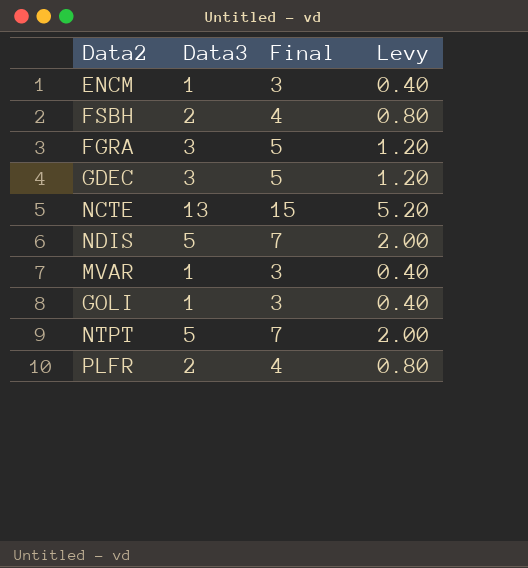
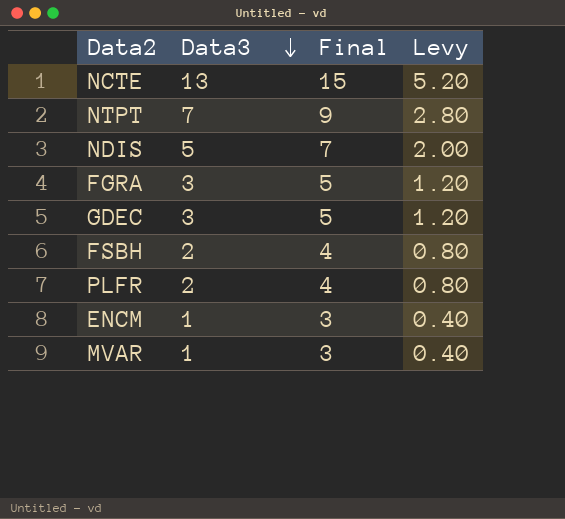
row order: none -> Data3 descending
row GOLI: 1 | 3 | 0.40 -> none
NTPT | Data3: 5 -> 7
NTPT | Final: 7 -> 9
NTPT | Levy: 2.00 -> 2.80

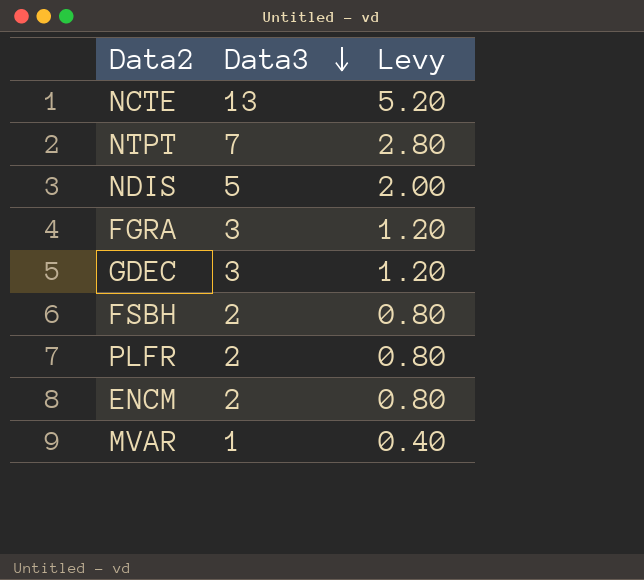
column Final | formula: [Data3] + 2 -> none
ENCM | Data3: 1 -> 2
ENCM | Levy: 0.40 -> 0.80

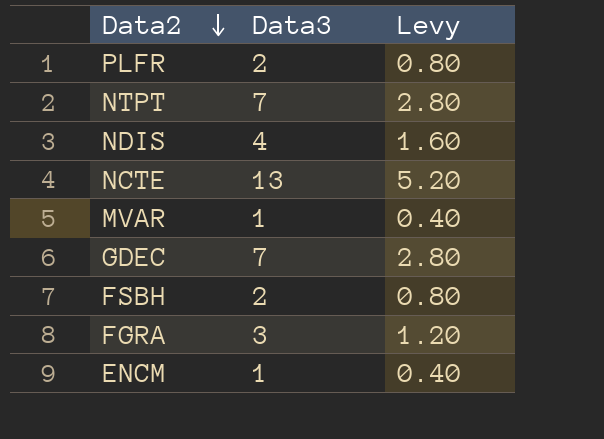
row order: Data3 descending -> Data2 descending
NDIS | Data3: 5 -> 4
NDIS | Levy: 2.00 -> 1.60
GDEC | Data3: 3 -> 7
GDEC | Levy: 1.20 -> 2.80
ENCM | Data3: 2 -> 1
ENCM | Levy: 0.80 -> 0.40

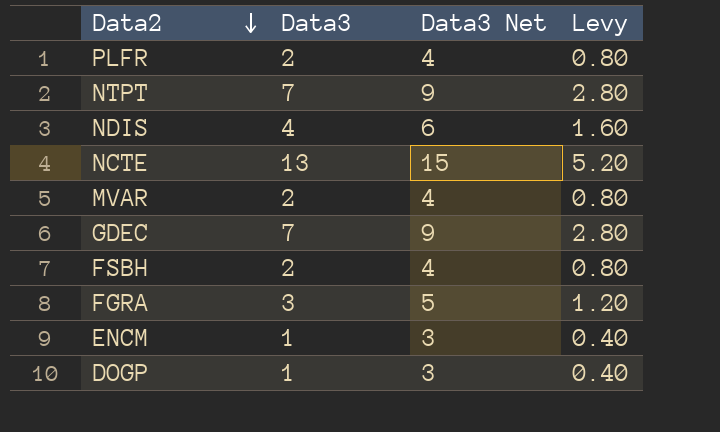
column Data3 Net | formula: none -> [Data3] + 2
MVAR | Data3: 1 -> 2
MVAR | Levy: 0.40 -> 0.80
row DOGP: none -> 1 | 3 | 0.40

